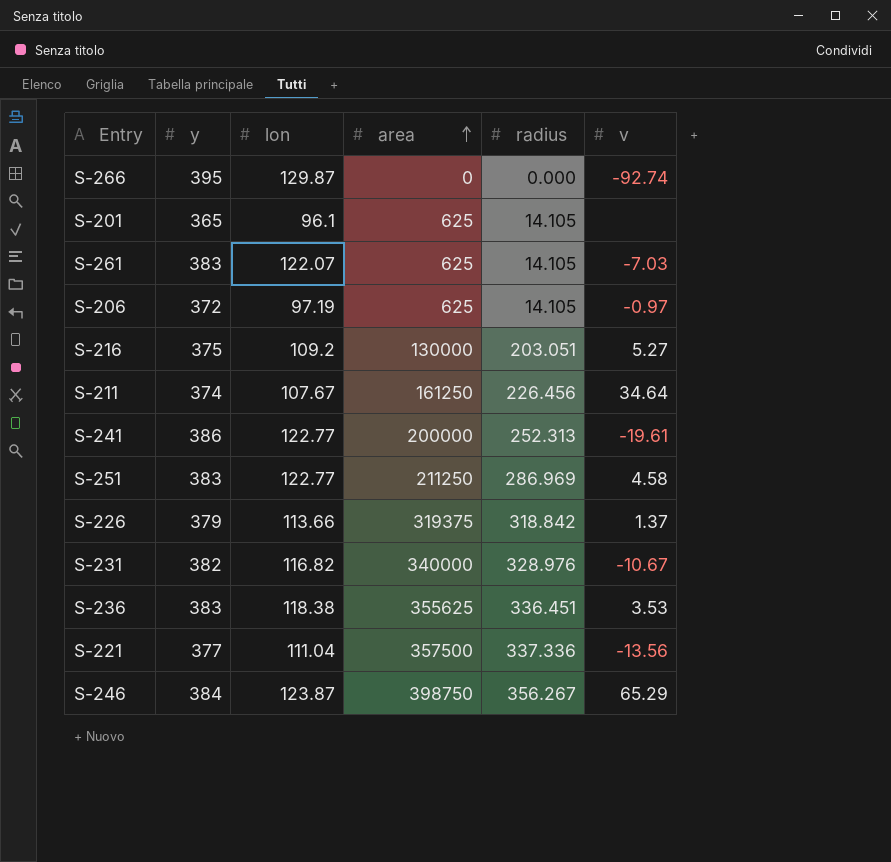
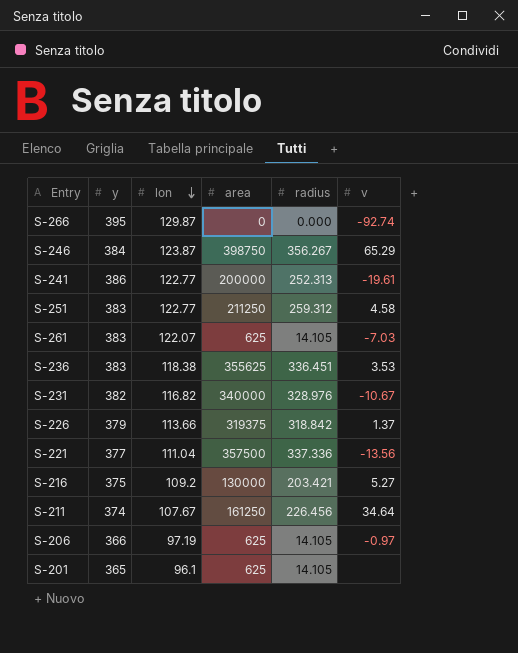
row order: area ascending -> lon descending
S-251 | radius: 286.969 -> 259.312
S-216 | radius: 203.051 -> 203.421
S-206 | y: 372 -> 366

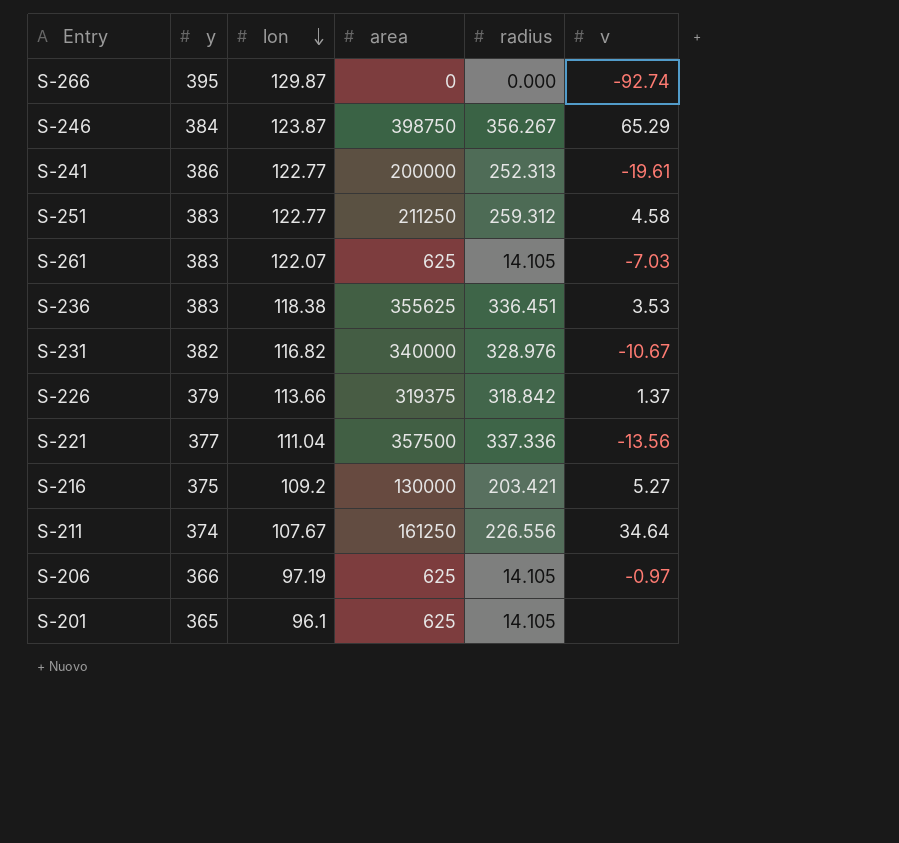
S-211 | radius: 226.456 -> 226.556

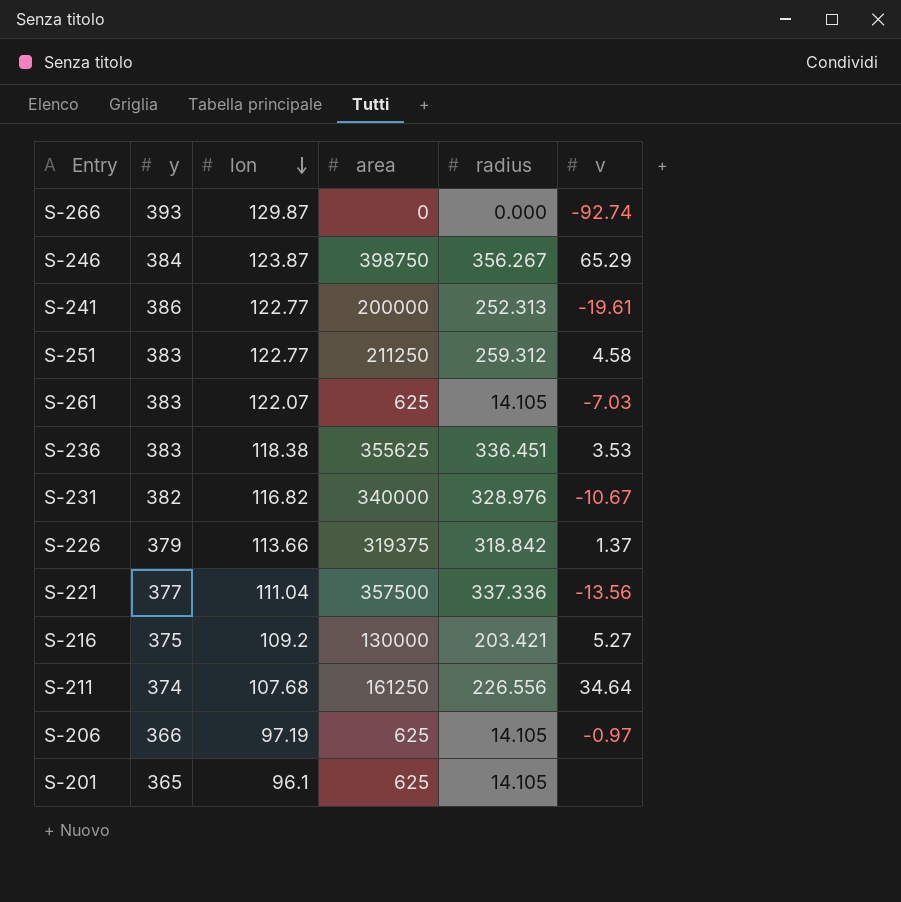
S-266 | y: 395 -> 393
S-211 | lon: 107.67 -> 107.68

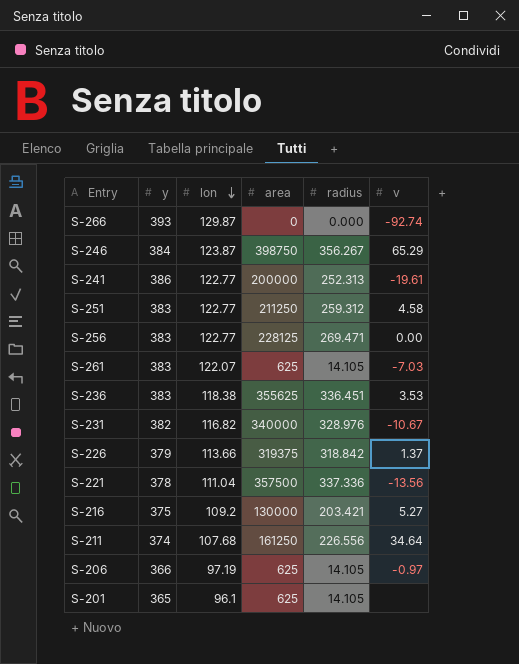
row S-256: none -> 383 | 122.77 | 228125 | 269.471 | 0.00
S-221 | y: 377 -> 378

